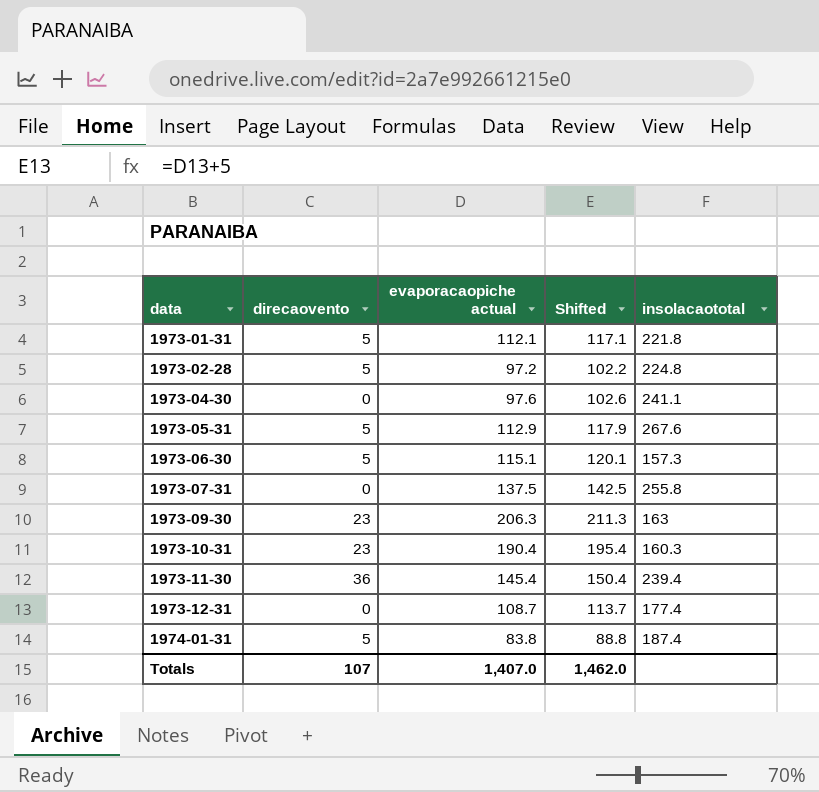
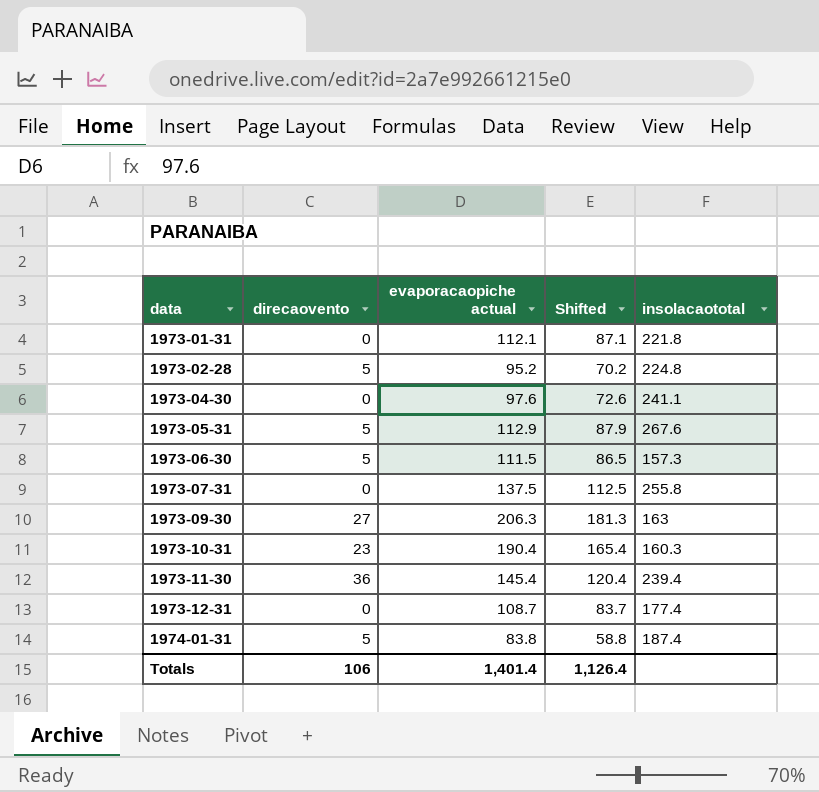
column Shifted | formula: [evaporacaopiche actual] + 5 -> [evaporacaopiche actual] - 25
1973-01-31 | direcaovento: 5 -> 0
1973-02-28 | evaporacaopiche actual: 97.2 -> 95.2
1973-06-30 | evaporacaopiche actual: 115.1 -> 111.5
1973-09-30 | direcaovento: 23 -> 27
Totals | direcaovento: 107 -> 106
Totals | evaporacaopiche actual: 1,407.0 -> 1,401.4
Totals | Shifted: 1,462.0 -> 1,126.4

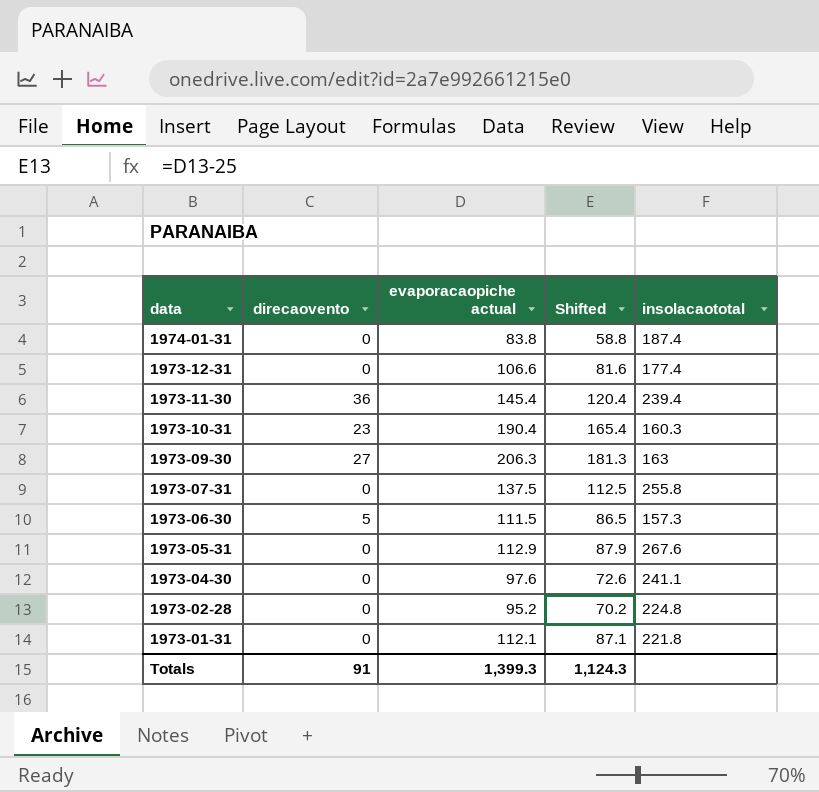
row order: data ascending -> data descending
1974-01-31 | direcaovento: 5 -> 0
1973-12-31 | evaporacaopiche actual: 108.7 -> 106.6
1973-12-31 | Shifted: 83.7 -> 81.6
1973-05-31 | direcaovento: 5 -> 0
1973-02-28 | direcaovento: 5 -> 0
Totals | direcaovento: 106 -> 91
Totals | evaporacaopiche actual: 1,401.4 -> 1,399.3
Totals | Shifted: 1,126.4 -> 1,124.3

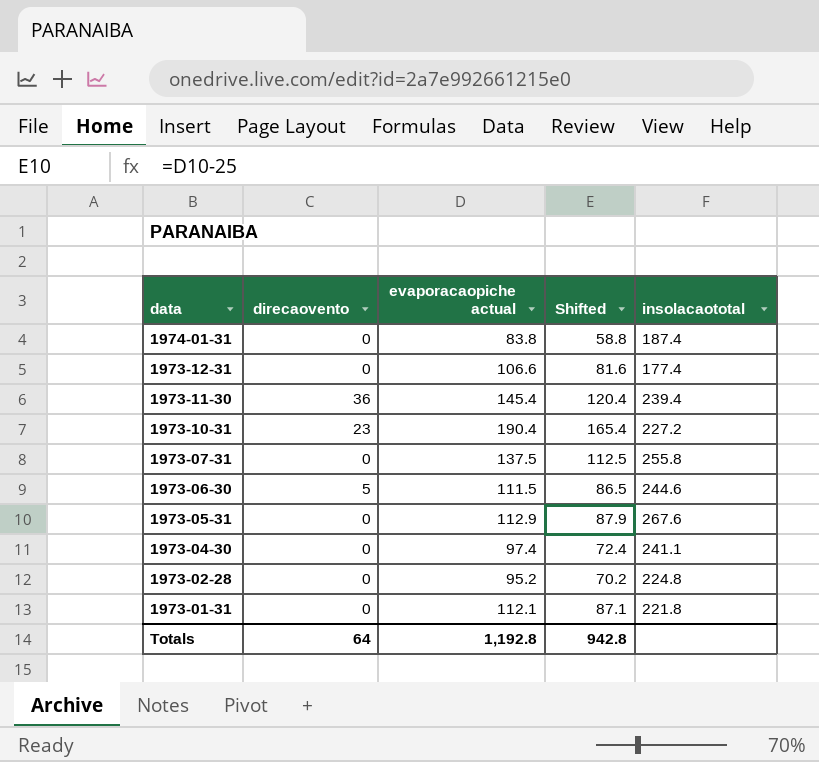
row 1973-09-30: 27 | 206.3 | 181.3 | 163 -> none
1973-10-31 | insolacaototal: 160.3 -> 227.2
1973-06-30 | insolacaototal: 157.3 -> 244.6
1973-04-30 | evaporacaopiche actual: 97.6 -> 97.4
1973-04-30 | Shifted: 72.6 -> 72.4
Totals | direcaovento: 91 -> 64
Totals | evaporacaopiche actual: 1,399.3 -> 1,192.8
Totals | Shifted: 1,124.3 -> 942.8

